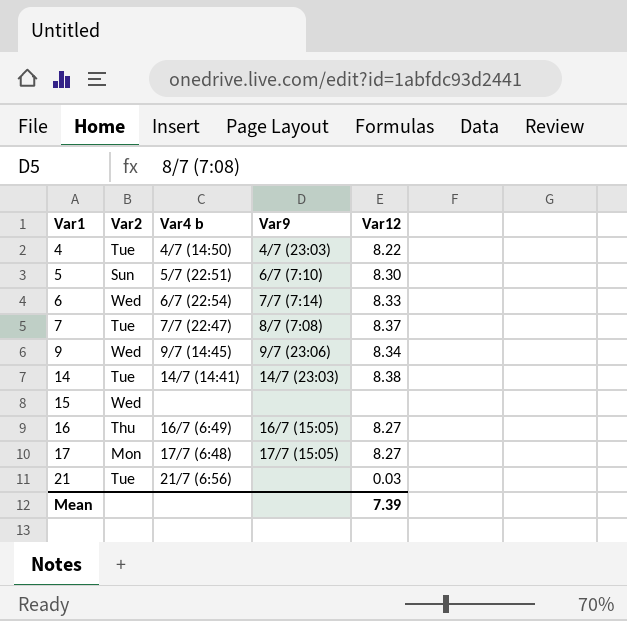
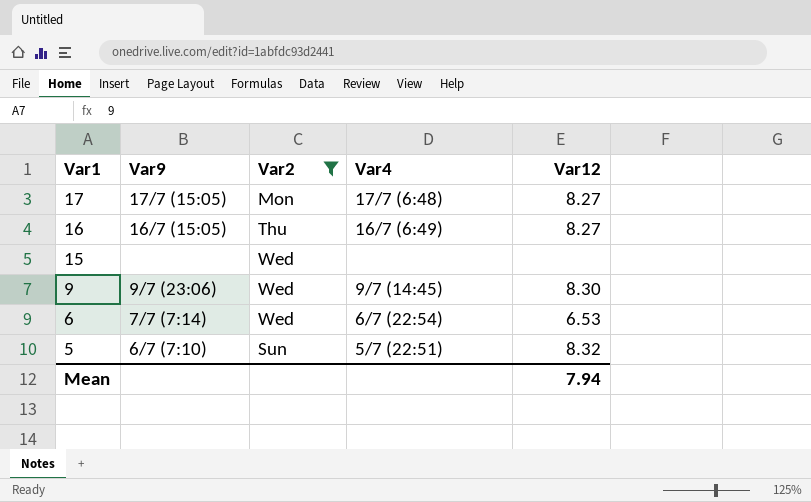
filter: none -> Var2 != Tue
row order: Var1 ascending -> Var1 descending
column Var9 | position: 4 -> 2
column name: Var4 b -> Var4
9 | Var12: 8.34 -> 8.30
6 | Var12: 8.33 -> 6.53
5 | Var12: 8.30 -> 8.32
Mean | Var12: 7.39 -> 7.94

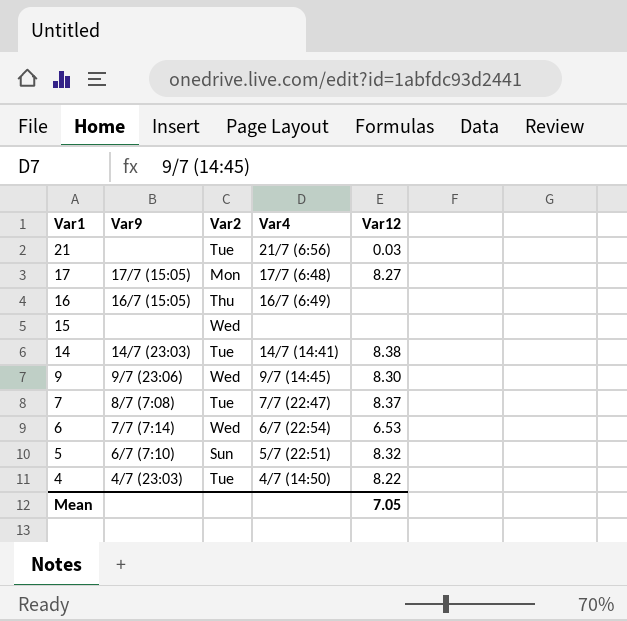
filter: Var2 != Tue -> none
16 | Var12: 8.27 -> none
Mean | Var12: 7.94 -> 7.05

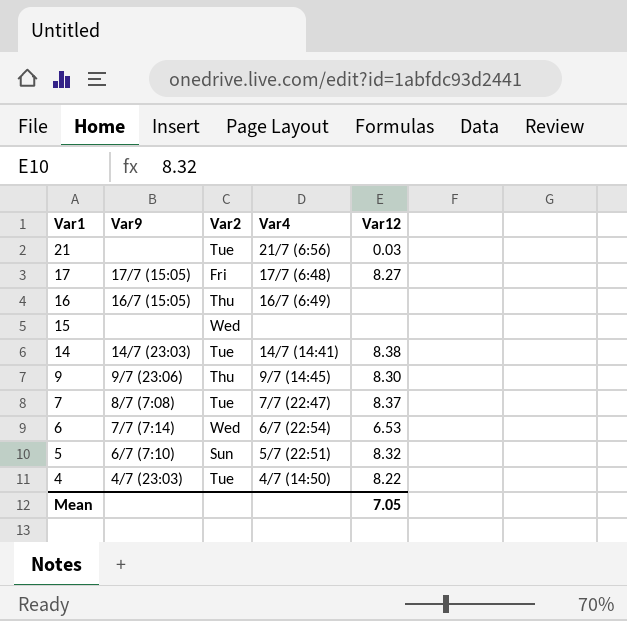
17 | Var2: Mon -> Fri
9 | Var2: Wed -> Thu

